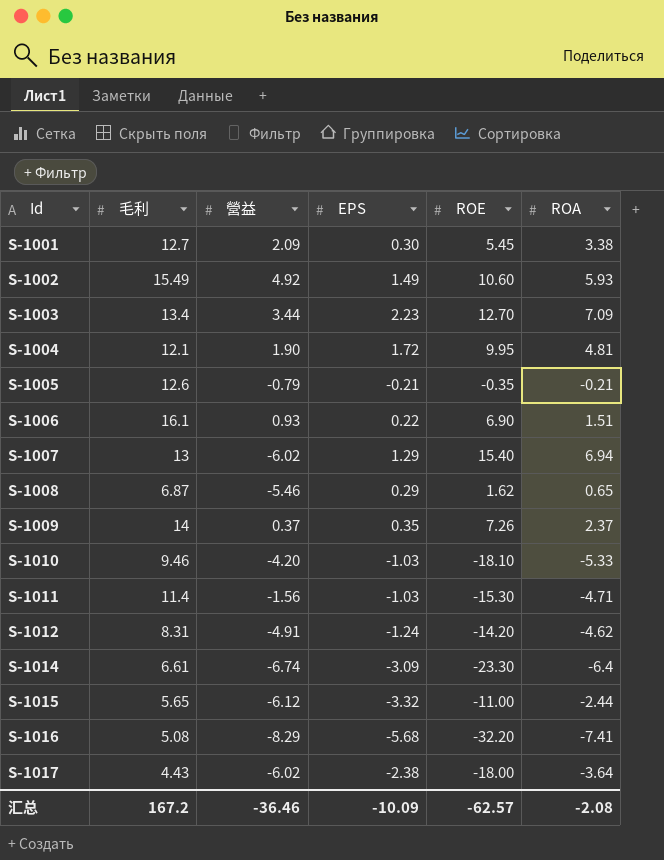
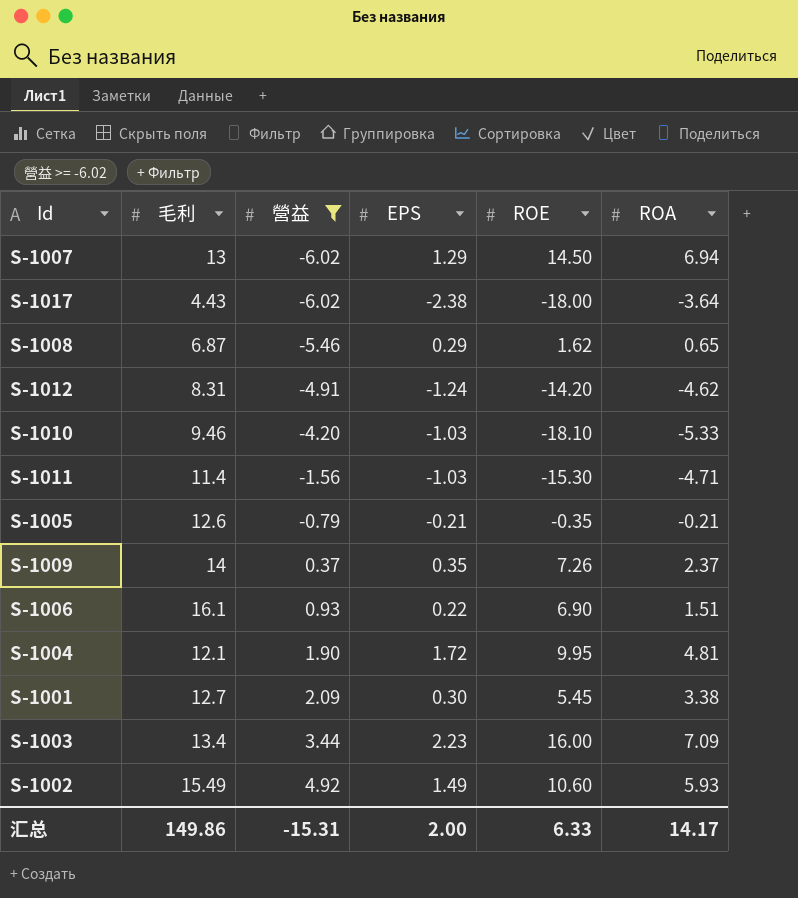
filter: none -> 營益 >= -6.02
row order: Id ascending -> 營益 ascending
S-1007 | ROE: 15.40 -> 14.50
S-1003 | ROE: 12.70 -> 16.00
汇总 | 毛利: 167.2 -> 149.86
汇总 | 營益: -36.46 -> -15.31
汇总 | EPS: -10.09 -> 2.00
汇总 | ROE: -62.57 -> 6.33
汇总 | ROA: -2.08 -> 14.17

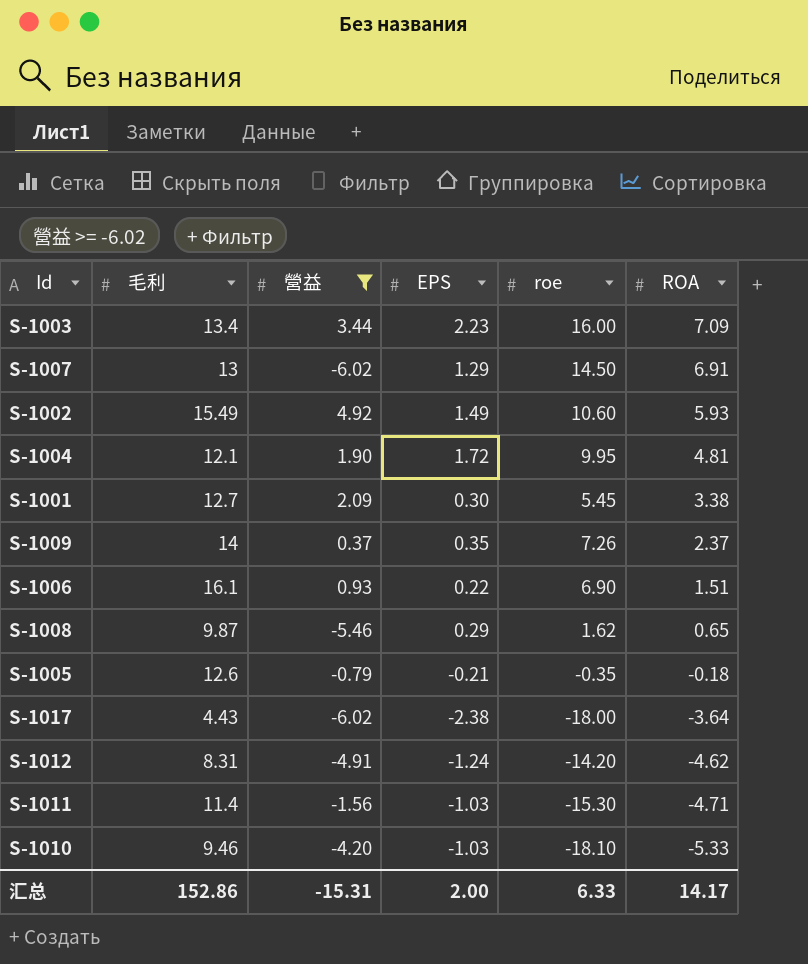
row order: 營益 ascending -> ROA descending
column name: ROE -> roe
S-1007 | ROA: 6.94 -> 6.91
S-1008 | 毛利: 6.87 -> 9.87
S-1005 | ROA: -0.21 -> -0.18
汇总 | 毛利: 149.86 -> 152.86

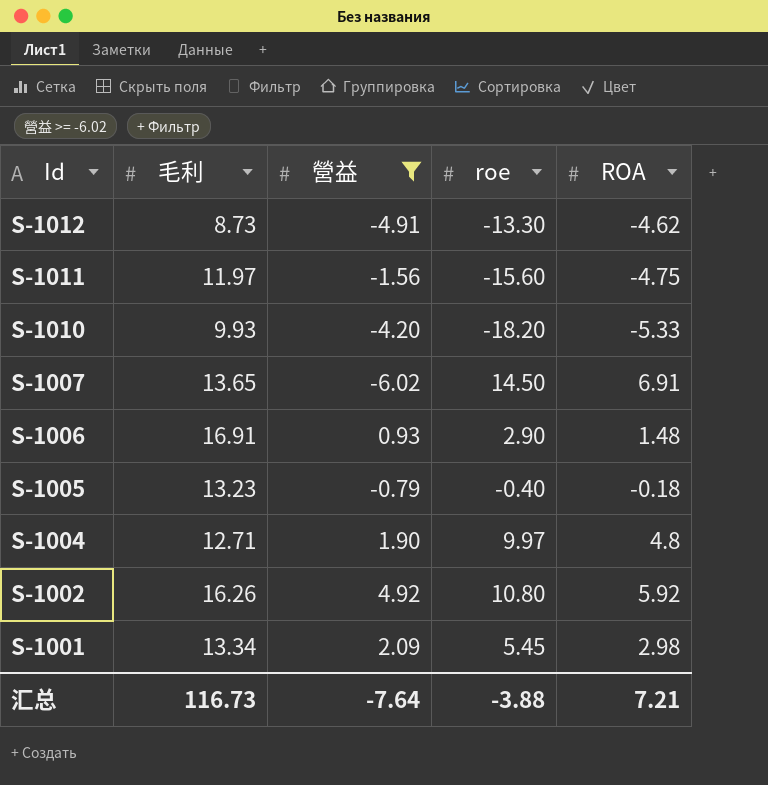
row order: ROA descending -> Id descending
column EPS | position: 4 -> none
row S-1003: 13.4 | 3.44 | 2.23 | 16.00 | 7.09 -> none
row S-1009: 14 | 0.37 | 0.35 | 7.26 | 2.37 -> none
row S-1008: 9.87 | -5.46 | 0.29 | 1.62 | 0.65 -> none
row S-1017: 4.43 | -6.02 | -2.38 | -18.00 | -3.64 -> none
S-1012 | 毛利: 8.31 -> 8.73
S-1012 | roe: -14.20 -> -13.30
S-1011 | 毛利: 11.4 -> 11.97
S-1011 | roe: -15.30 -> -15.60
S-1011 | ROA: -4.71 -> -4.75
S-1010 | 毛利: 9.46 -> 9.93
S-1010 | roe: -18.10 -> -18.20
S-1007 | 毛利: 13 -> 13.65
S-1006 | 毛利: 16.1 -> 16.91
S-1006 | roe: 6.90 -> 2.90
S-1006 | ROA: 1.51 -> 1.48
S-1005 | 毛利: 12.6 -> 13.23
S-1005 | roe: -0.35 -> -0.40
S-1004 | 毛利: 12.1 -> 12.71
S-1004 | roe: 9.95 -> 9.97
S-1004 | ROA: 4.81 -> 4.8
S-1002 | 毛利: 15.49 -> 16.26
S-1002 | roe: 10.60 -> 10.80
S-1002 | ROA: 5.93 -> 5.92
S-1001 | 毛利: 12.7 -> 13.34
S-1001 | ROA: 3.38 -> 2.98
汇总 | 毛利: 152.86 -> 116.73
汇总 | 營益: -15.31 -> -7.64
汇总 | roe: 6.33 -> -3.88
汇总 | ROA: 14.17 -> 7.21

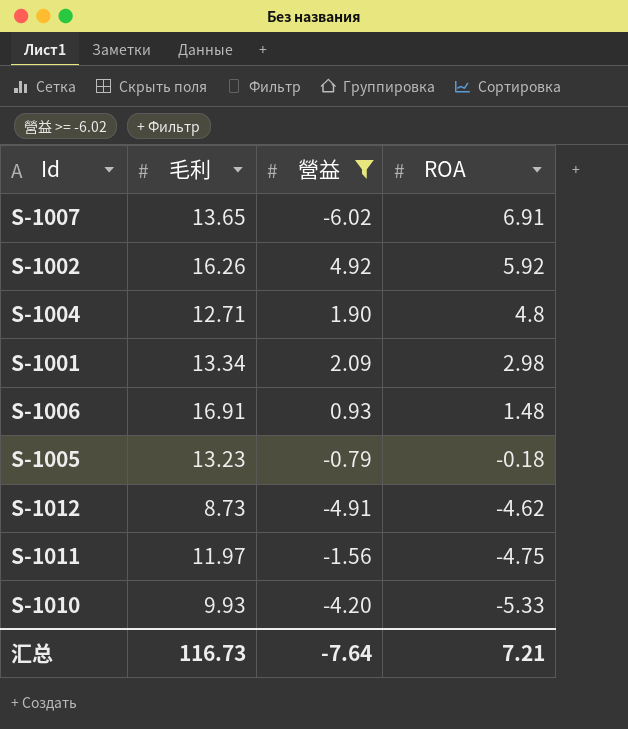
row order: Id descending -> ROA descending
column roe | position: 4 -> none

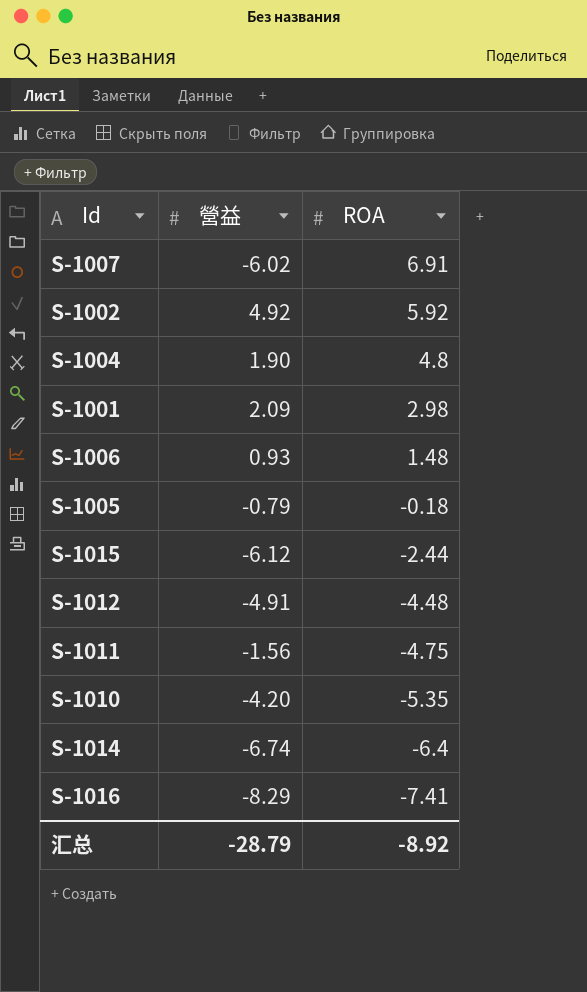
filter: 營益 >= -6.02 -> none
column 毛利 | position: 2 -> none
S-1012 | ROA: -4.62 -> -4.48
S-1010 | ROA: -5.33 -> -5.35
汇总 | 營益: -7.64 -> -28.79
汇总 | ROA: 7.21 -> -8.92

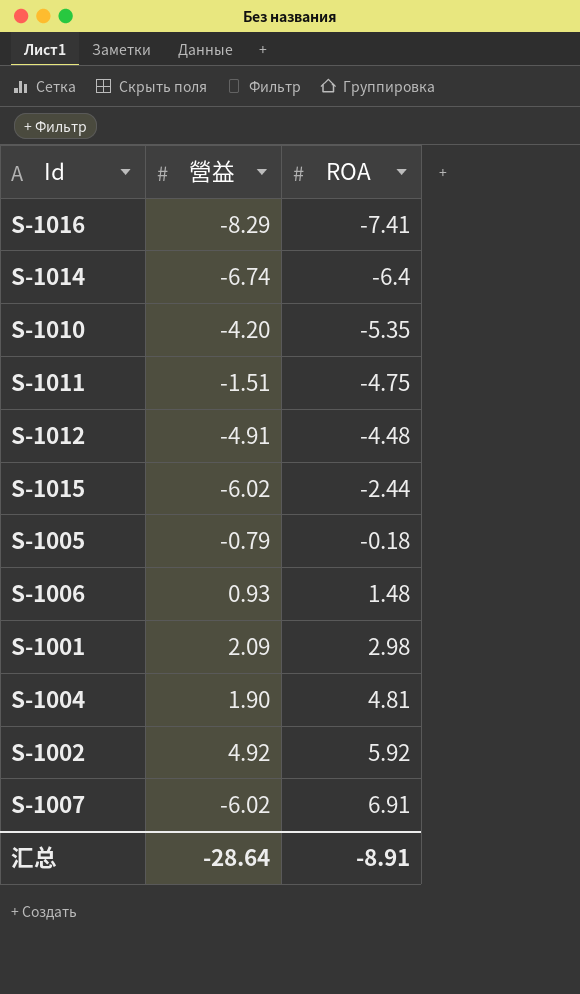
row order: ROA descending -> ROA ascending
S-1011 | 營益: -1.56 -> -1.51
S-1015 | 營益: -6.12 -> -6.02
S-1004 | ROA: 4.8 -> 4.81
汇总 | 營益: -28.79 -> -28.64
汇总 | ROA: -8.92 -> -8.91

